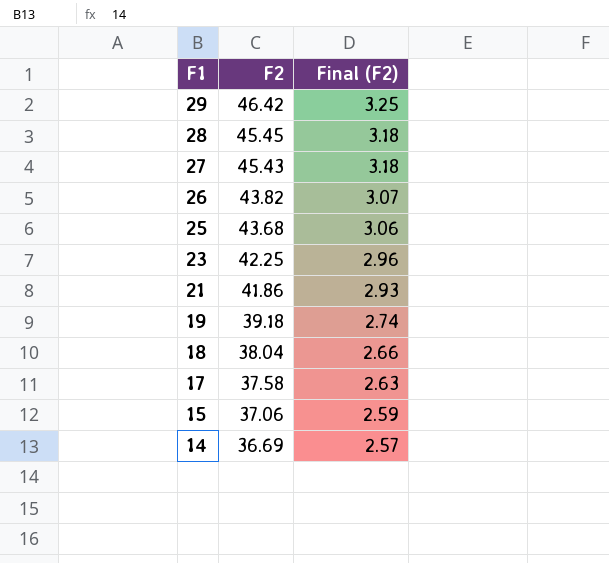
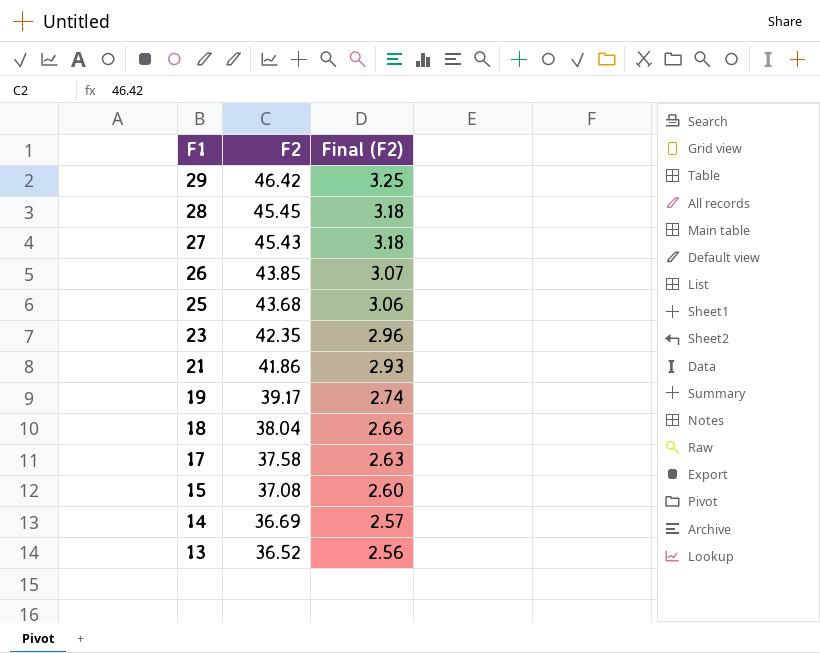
26 | F2: 43.82 -> 43.85
23 | F2: 42.25 -> 42.35
19 | F2: 39.18 -> 39.17
15 | F2: 37.06 -> 37.08
15 | Final (F2): 2.59 -> 2.60
row 13: none -> 36.52 | 2.56

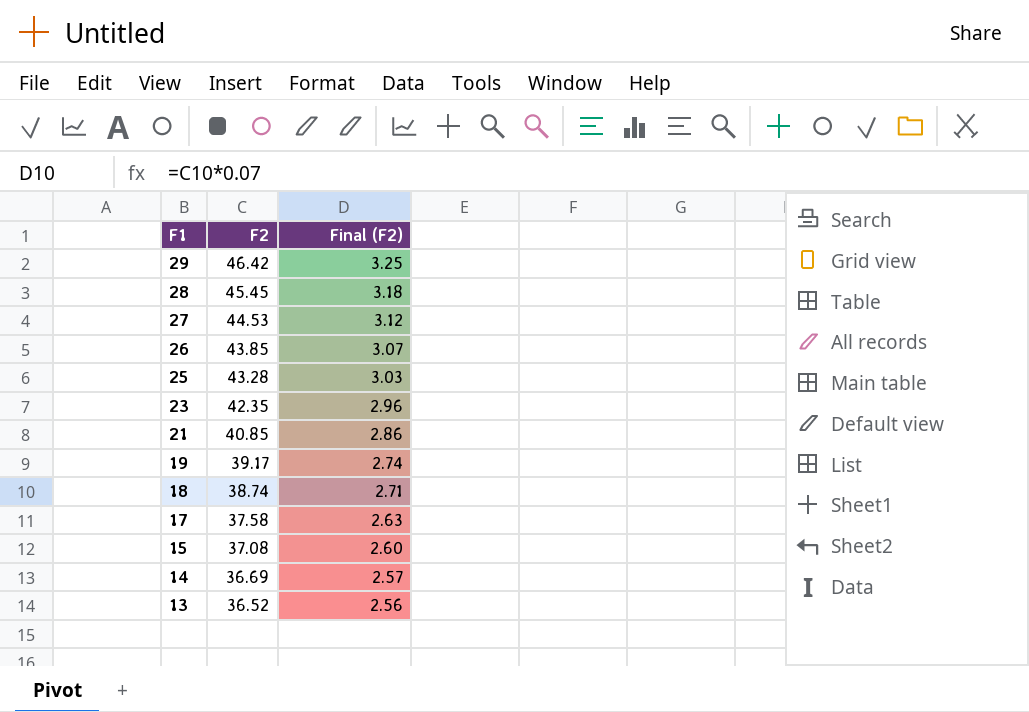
27 | F2: 45.43 -> 44.53
27 | Final (F2): 3.18 -> 3.12
25 | F2: 43.68 -> 43.28
25 | Final (F2): 3.06 -> 3.03
21 | F2: 41.86 -> 40.85
21 | Final (F2): 2.93 -> 2.86
18 | F2: 38.04 -> 38.74
18 | Final (F2): 2.66 -> 2.71

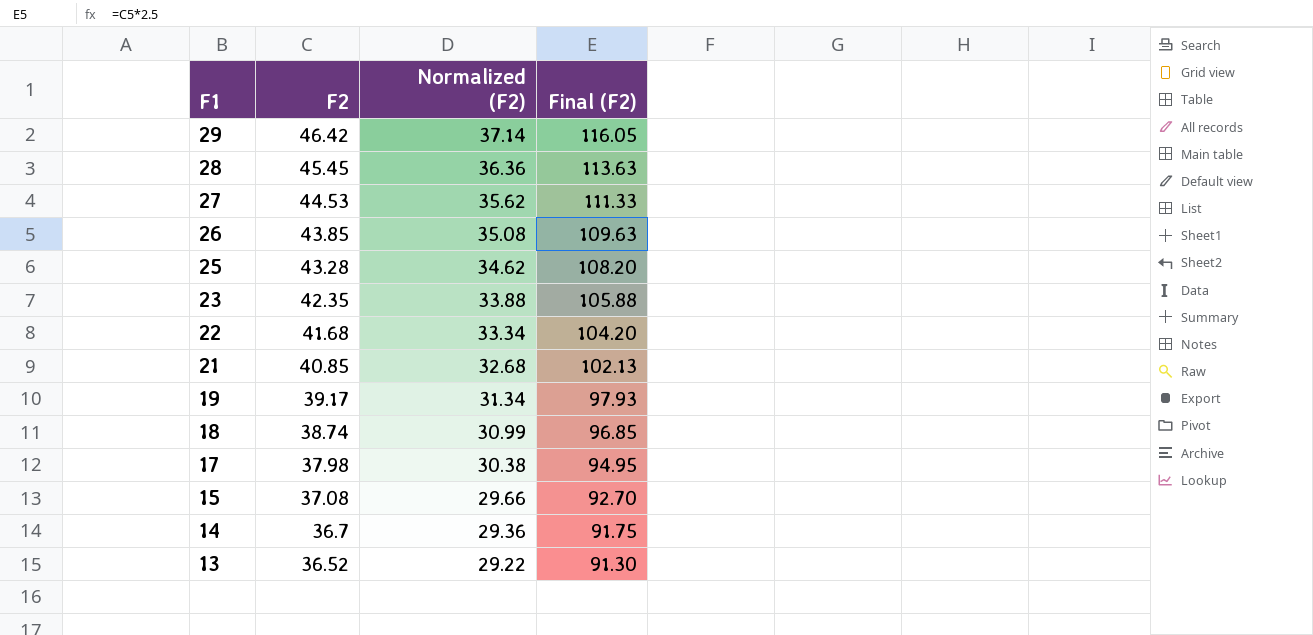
column Normalized (F2) | formula: none -> [F2] * 0.8
column Final (F2) | formula: [F2] * 0.07 -> [F2] * 2.5
row 22: none -> 41.68 | 33.34 | 104.20
17 | F2: 37.58 -> 37.98
14 | F2: 36.69 -> 36.7

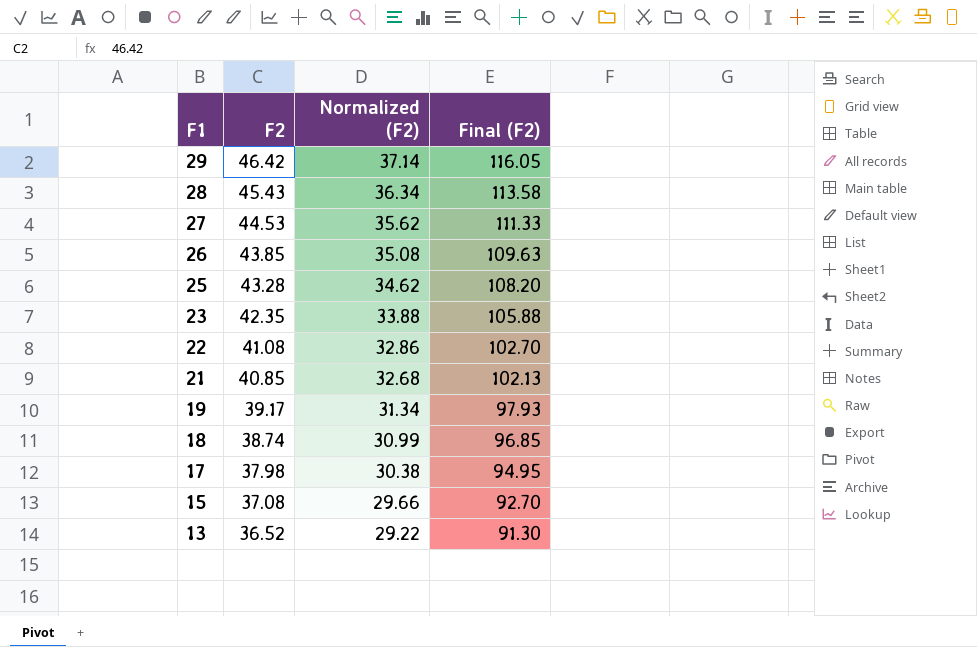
row 14: 36.7 | 29.36 | 91.75 -> none
28 | F2: 45.45 -> 45.43
28 | Normalized (F2): 36.36 -> 36.34
28 | Final (F2): 113.63 -> 113.58
22 | F2: 41.68 -> 41.08
22 | Normalized (F2): 33.34 -> 32.86
22 | Final (F2): 104.20 -> 102.70

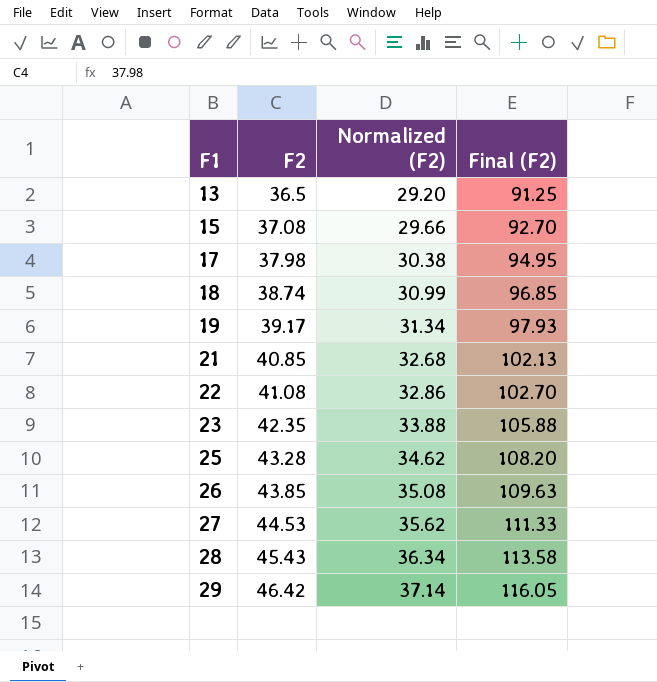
row order: F1 descending -> F1 ascending
13 | F2: 36.52 -> 36.5
13 | Normalized (F2): 29.22 -> 29.20
13 | Final (F2): 91.30 -> 91.25

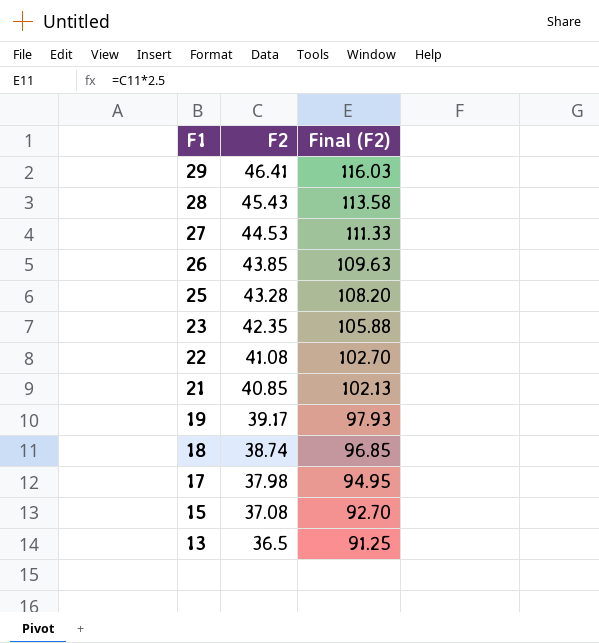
row order: F1 ascending -> F1 descending
column Normalized (F2) | formula: [F2] * 0.8 -> none
29 | F2: 46.42 -> 46.41
29 | Final (F2): 116.05 -> 116.03

